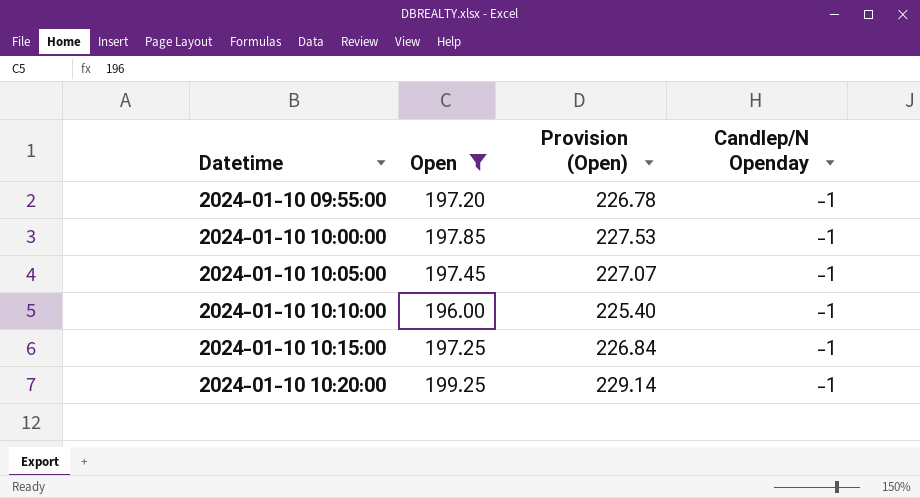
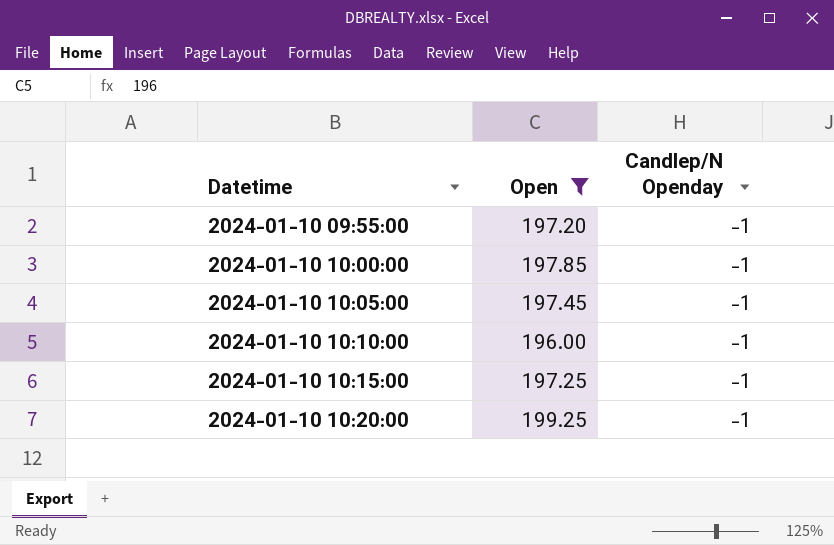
column Provision (Open) | formula: [Open] * 1.15 -> none

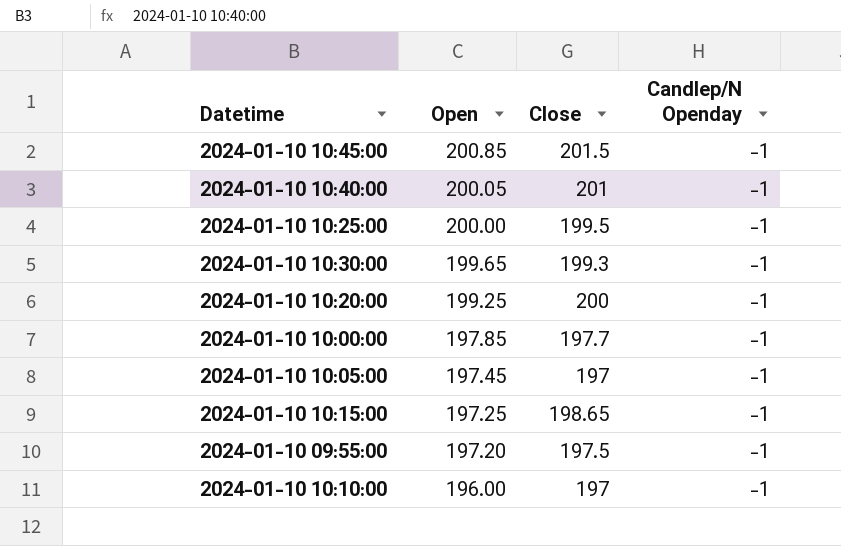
filter: Open <= 199.25 -> none
row order: Datetime ascending -> Open descending
column Close | position: none -> 3

